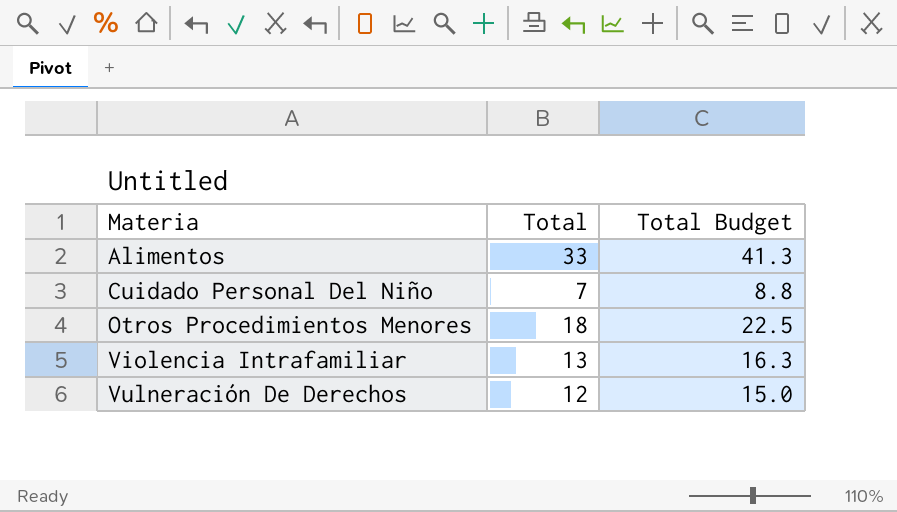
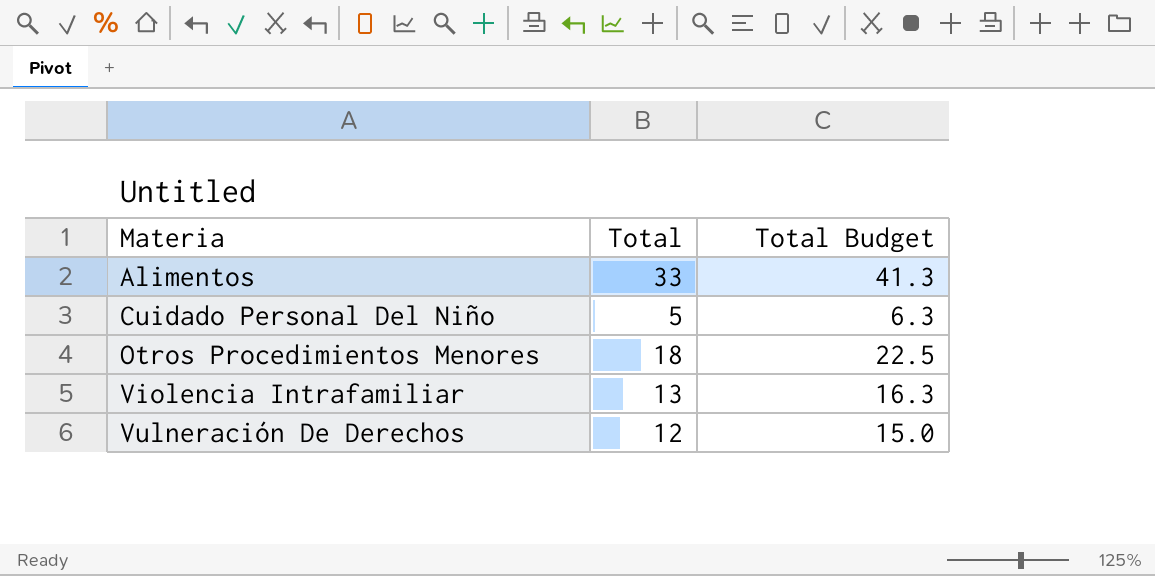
Cuidado Personal Del Niño | Total: 7 -> 5
Cuidado Personal Del Niño | Total Budget: 8.8 -> 6.3

